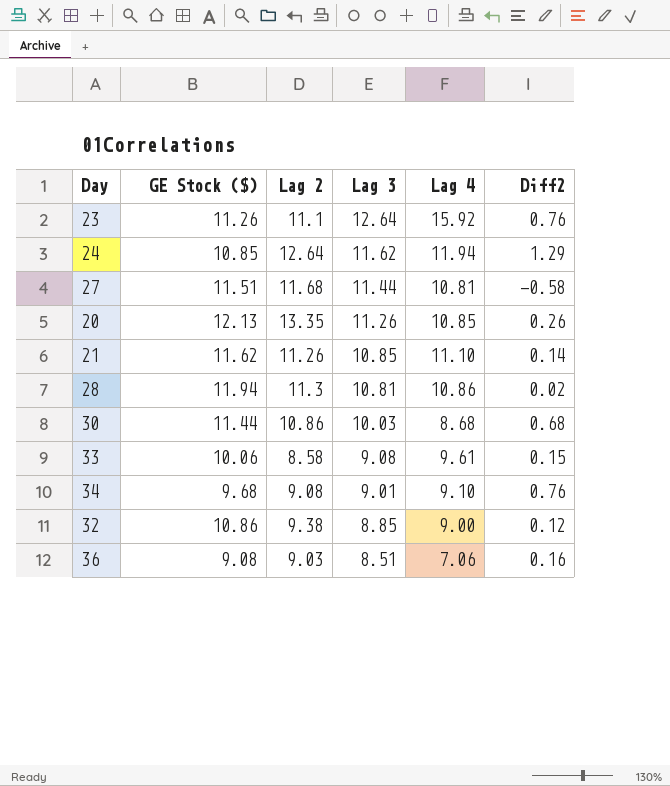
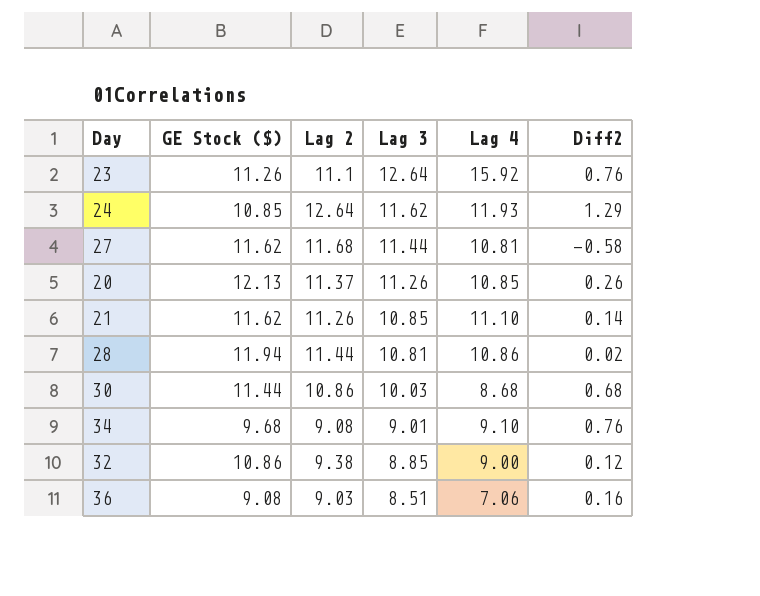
row 33: 10.06 | 8.58 | 9.08 | 9.61 | 0.15 -> none
24 | Lag 4: 11.94 -> 11.93
27 | GE Stock ($): 11.51 -> 11.62
20 | Lag 2: 13.35 -> 11.37
28 | Lag 2: 11.3 -> 11.44

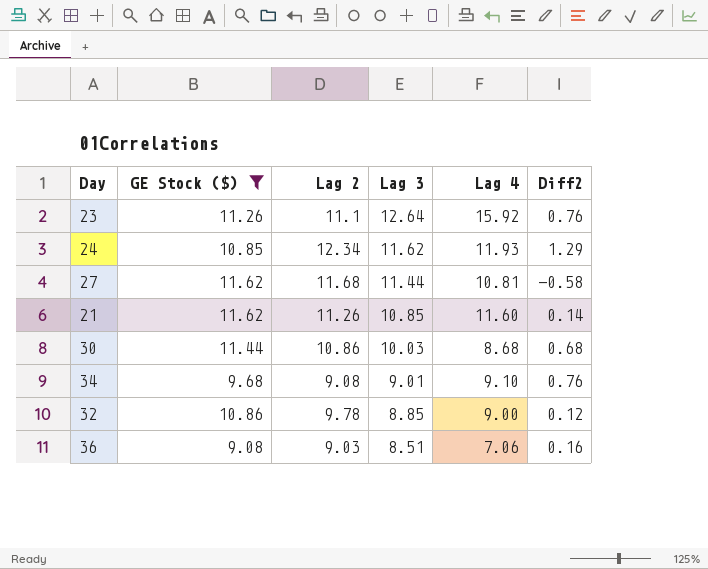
filter: none -> GE Stock ($) <= 11.62
24 | Lag 2: 12.64 -> 12.34
21 | Lag 4: 11.10 -> 11.60
32 | Lag 2: 9.38 -> 9.78

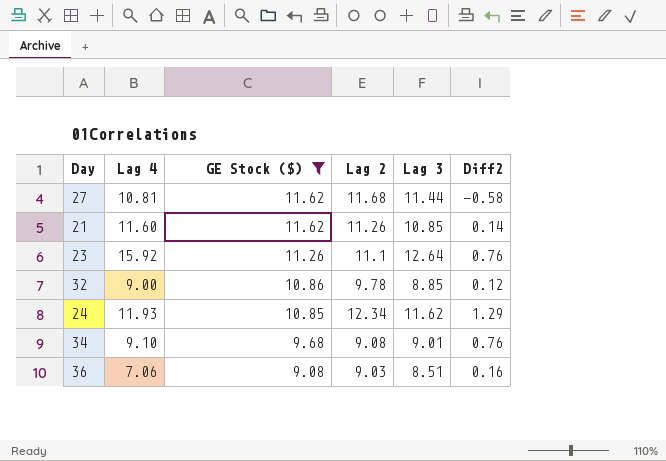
row order: Lag 3 descending -> GE Stock ($) descending
column Lag 4 | position: 5 -> 2
row 30: 11.44 | 10.86 | 10.03 | 8.68 | 0.68 -> none

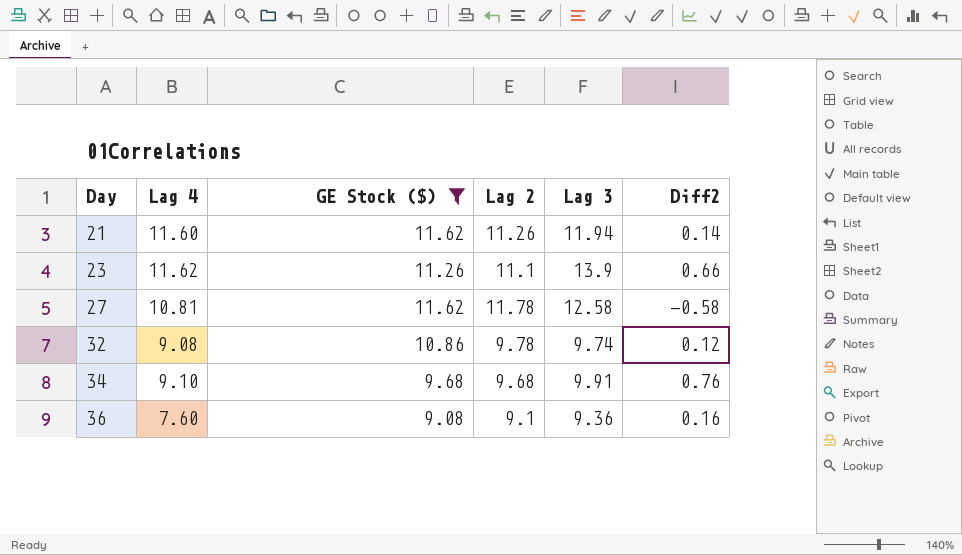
row order: GE Stock ($) descending -> Day ascending
row 24: 11.93 | 10.85 | 12.34 | 11.62 | 1.29 -> none
21 | Lag 3: 10.85 -> 11.94
23 | Lag 4: 15.92 -> 11.62
23 | Lag 3: 12.64 -> 13.9
23 | Diff2: 0.76 -> 0.66
27 | Lag 2: 11.68 -> 11.78
27 | Lag 3: 11.44 -> 12.58
32 | Lag 4: 9.00 -> 9.08
32 | Lag 3: 8.85 -> 9.74
34 | Lag 2: 9.08 -> 9.68
34 | Lag 3: 9.01 -> 9.91
36 | Lag 4: 7.06 -> 7.60
36 | Lag 2: 9.03 -> 9.1
36 | Lag 3: 8.51 -> 9.36

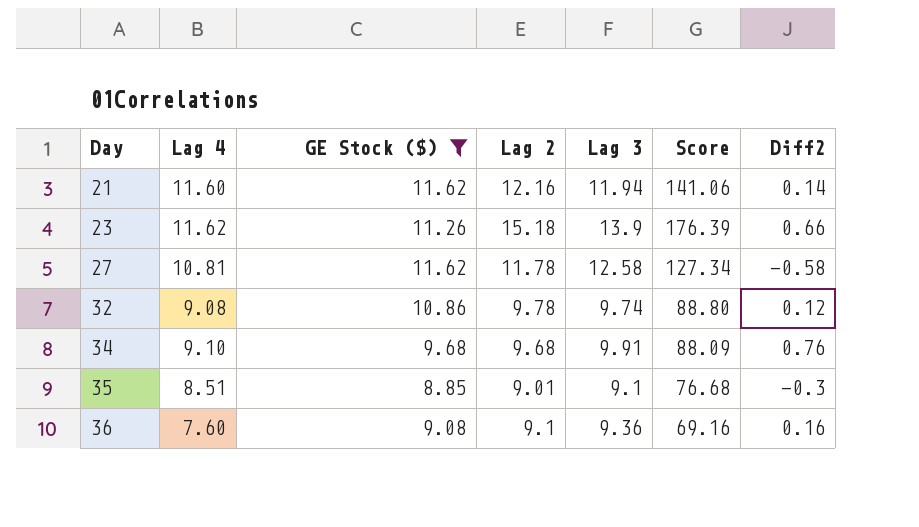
column Score | formula: none -> [Lag 4] * [Lag 2]
21 | Lag 2: 11.26 -> 12.16
23 | Lag 2: 11.1 -> 15.18
row 35: none -> 8.51 | 8.85 | 9.01 | 9.1 | 76.68 | -0.3

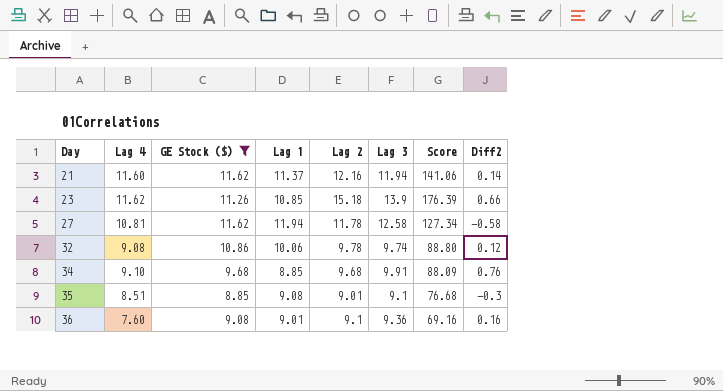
column Lag 1 | position: none -> 4

